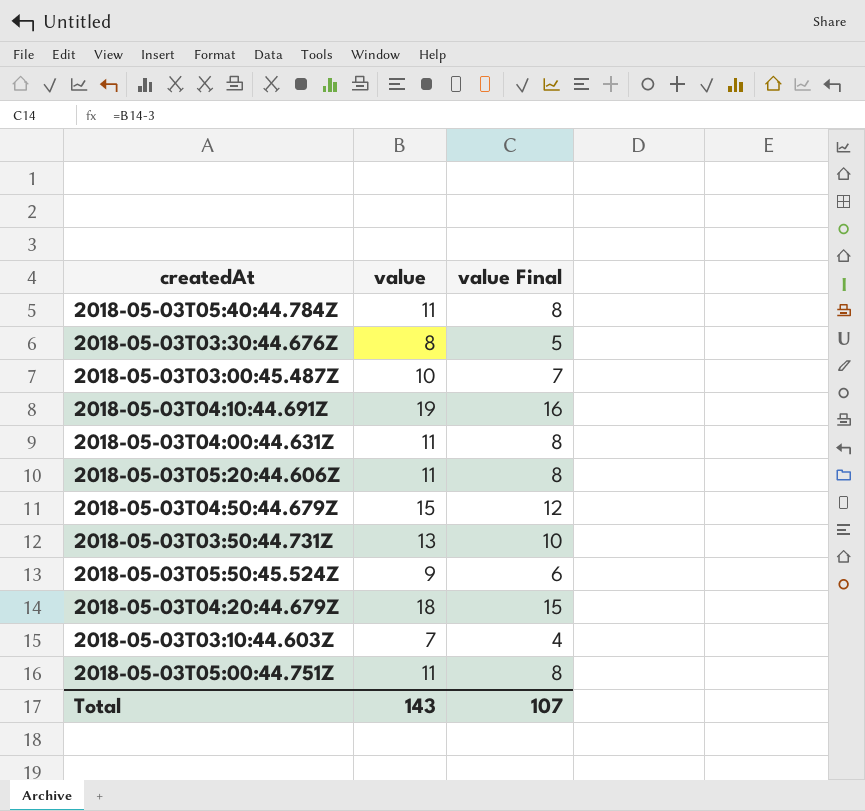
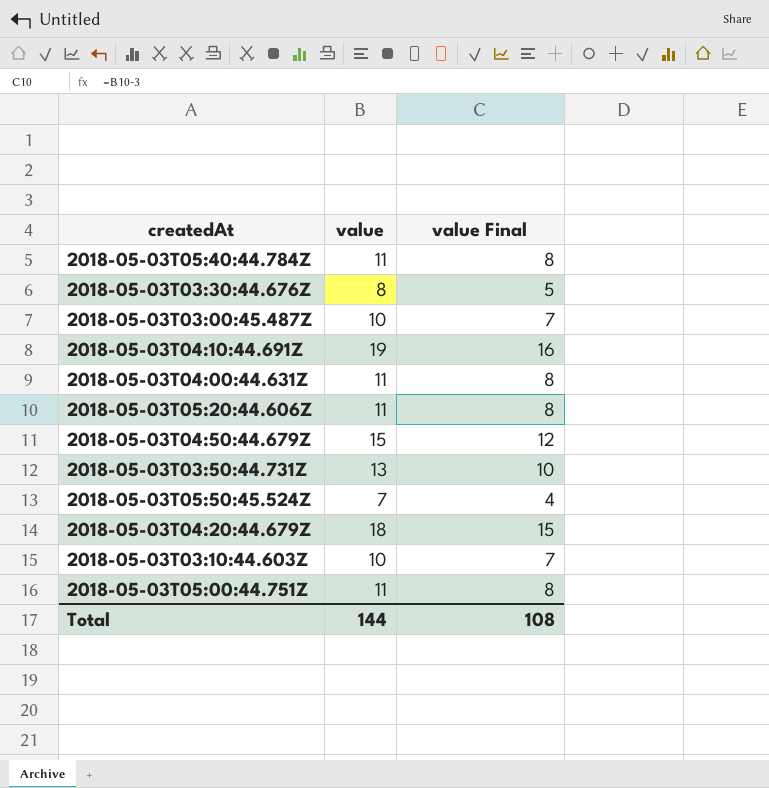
2018-05-03T05:50:45.524Z | value: 9 -> 7
2018-05-03T05:50:45.524Z | value Final: 6 -> 4
2018-05-03T03:10:44.603Z | value: 7 -> 10
2018-05-03T03:10:44.603Z | value Final: 4 -> 7
Total | value: 143 -> 144
Total | value Final: 107 -> 108

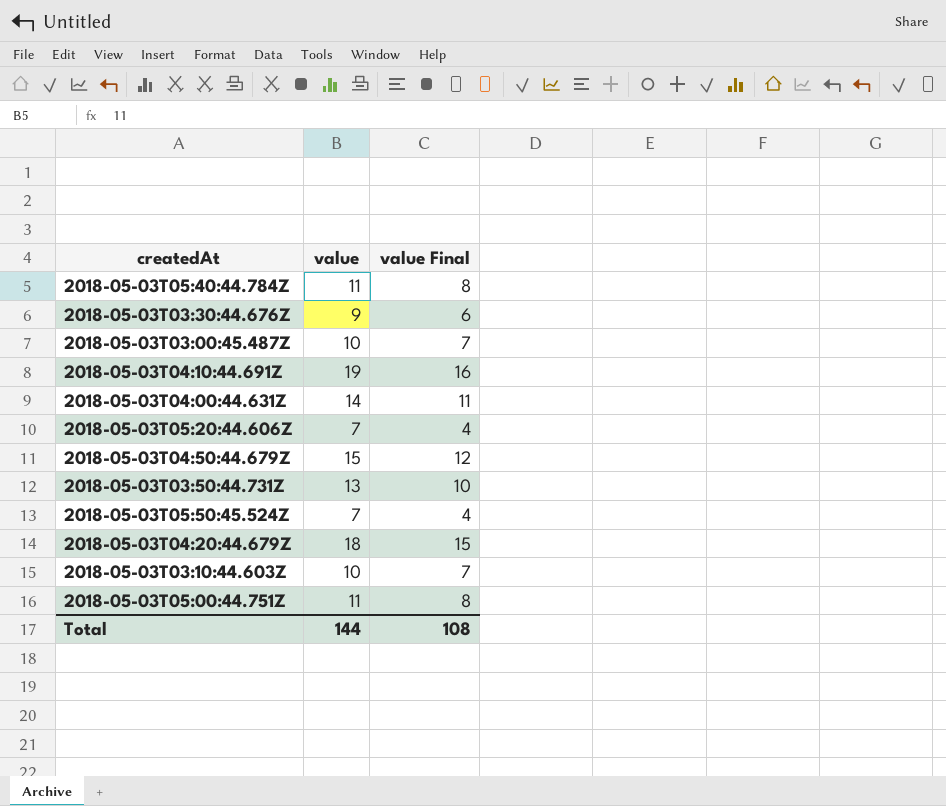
2018-05-03T03:30:44.676Z | value: 8 -> 9
2018-05-03T03:30:44.676Z | value Final: 5 -> 6
2018-05-03T04:00:44.631Z | value: 11 -> 14
2018-05-03T04:00:44.631Z | value Final: 8 -> 11
2018-05-03T05:20:44.606Z | value: 11 -> 7
2018-05-03T05:20:44.606Z | value Final: 8 -> 4

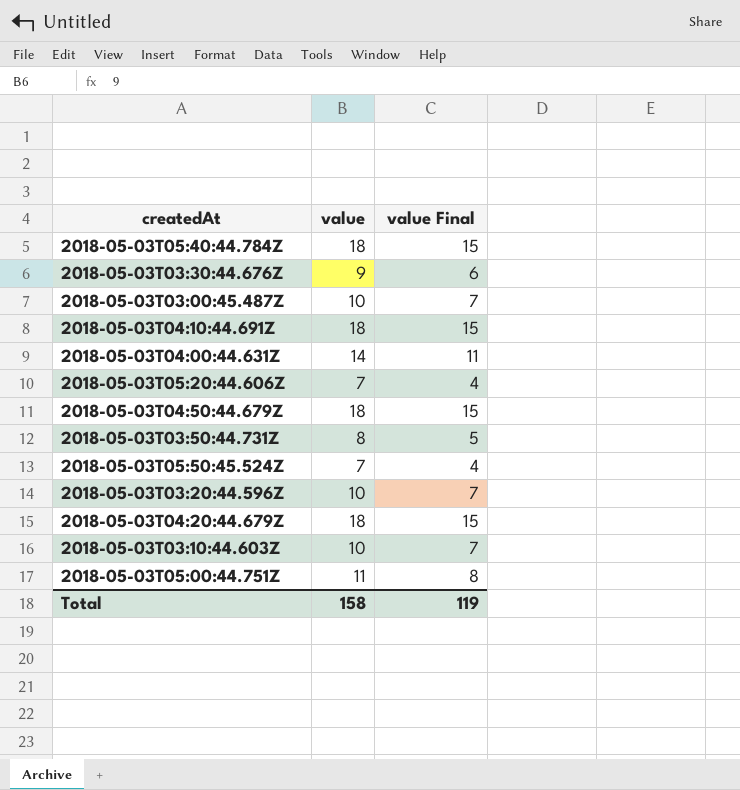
2018-05-03T05:40:44.784Z | value: 11 -> 18
2018-05-03T05:40:44.784Z | value Final: 8 -> 15
2018-05-03T04:10:44.691Z | value: 19 -> 18
2018-05-03T04:10:44.691Z | value Final: 16 -> 15
2018-05-03T04:50:44.679Z | value: 15 -> 18
2018-05-03T04:50:44.679Z | value Final: 12 -> 15
2018-05-03T03:50:44.731Z | value: 13 -> 8
2018-05-03T03:50:44.731Z | value Final: 10 -> 5
row 2018-05-03T03:20:44.596Z: none -> 10 | 7
Total | value: 144 -> 158
Total | value Final: 108 -> 119

